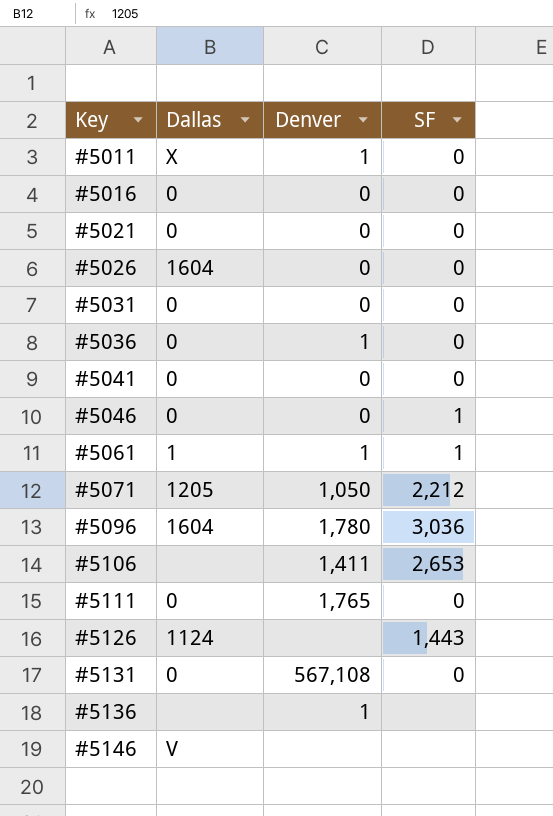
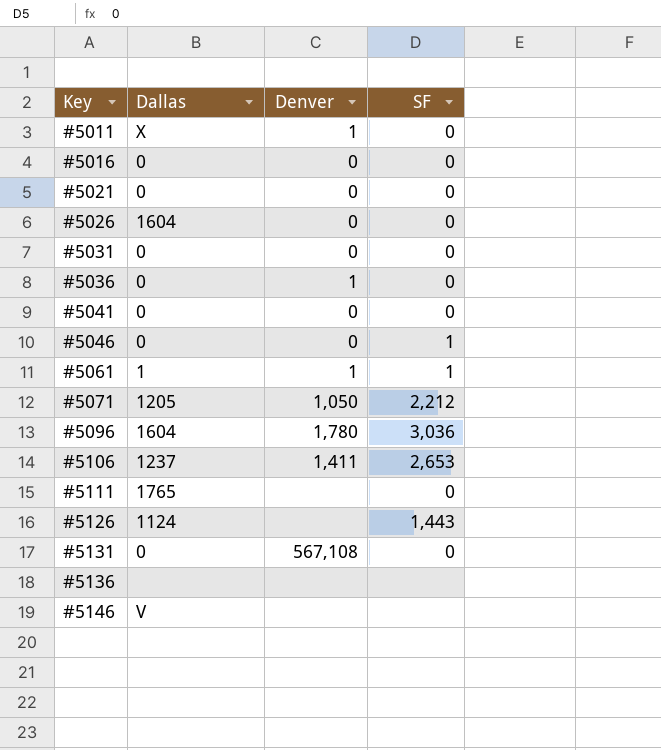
#5106 | Dallas: none -> 1237
#5111 | Dallas: 0 -> 1765
#5111 | Denver: 1,765 -> none
#5136 | Denver: 1 -> none

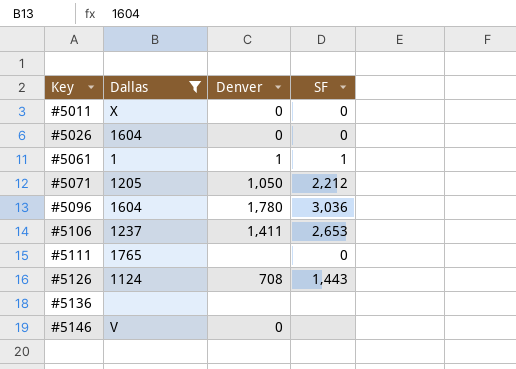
filter: none -> Dallas != 0
#5011 | Denver: 1 -> 0
#5126 | Denver: none -> 708
#5146 | Denver: none -> 0

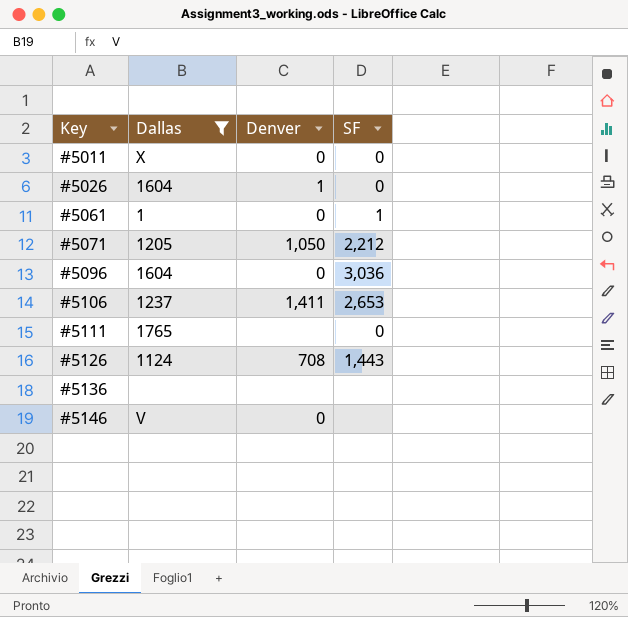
#5026 | Denver: 0 -> 1
#5061 | Denver: 1 -> 0
#5096 | Denver: 1,780 -> 0

